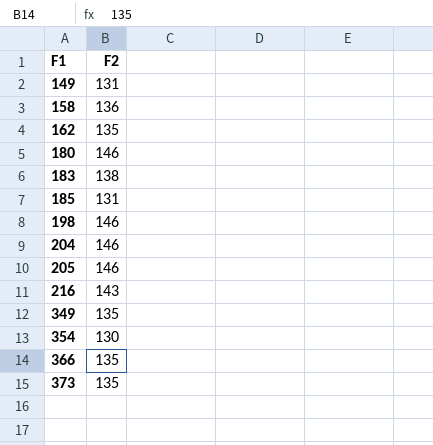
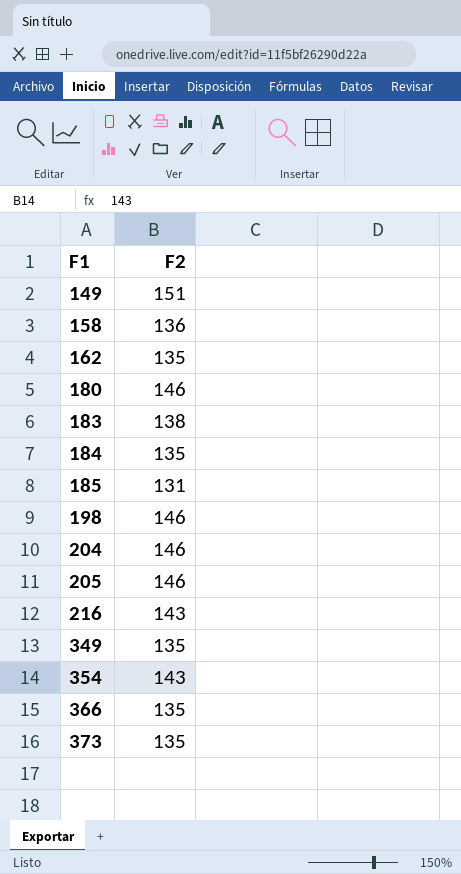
149 | F2: 131 -> 151
row 184: none -> 135
354 | F2: 130 -> 143

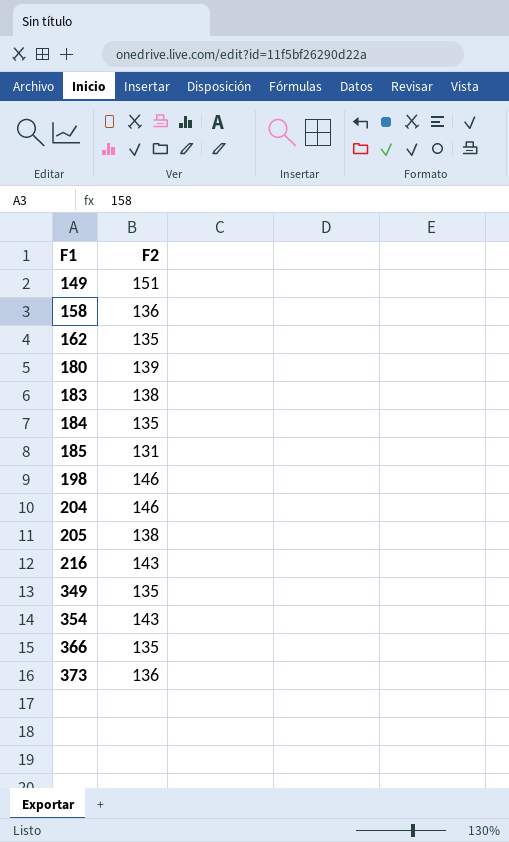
180 | F2: 146 -> 139
205 | F2: 146 -> 138
373 | F2: 135 -> 136

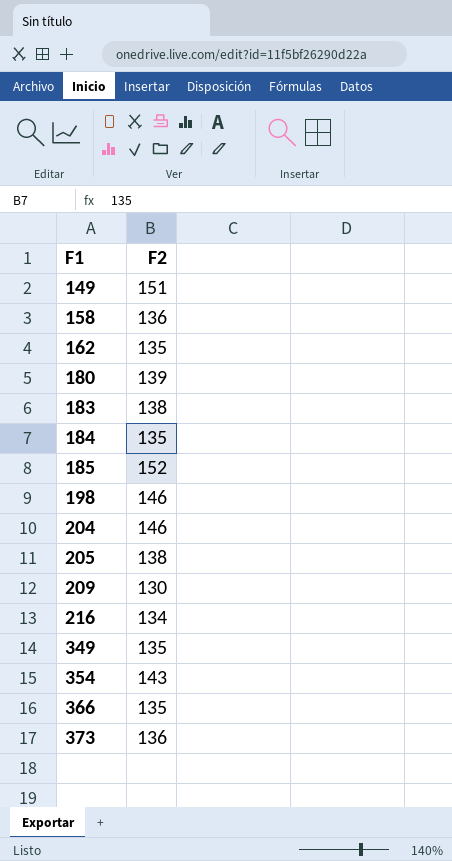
185 | F2: 131 -> 152
row 209: none -> 130
216 | F2: 143 -> 134

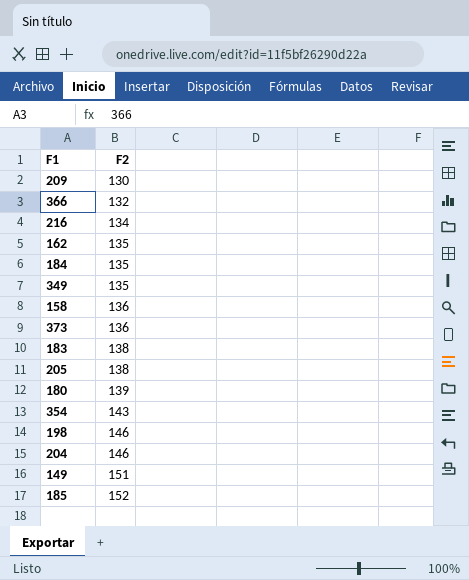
row order: F1 ascending -> F2 ascending
366 | F2: 135 -> 132

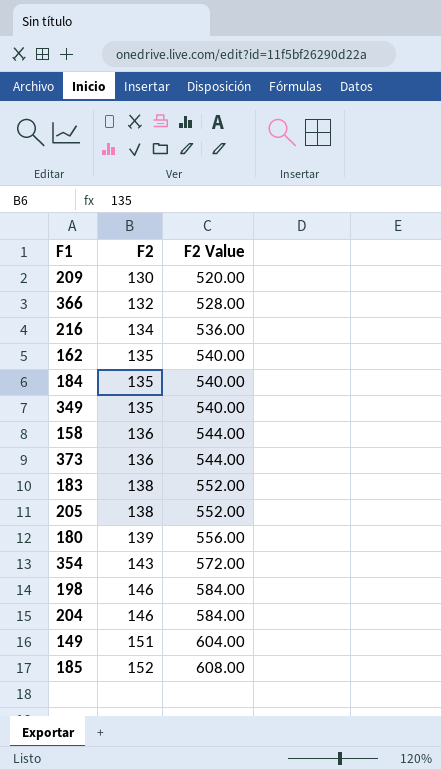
column F2 Value | formula: none -> [F2] * 4

